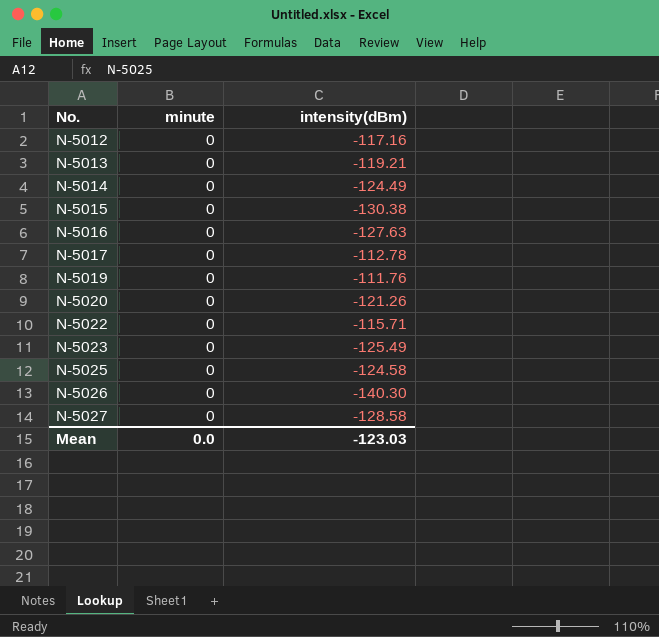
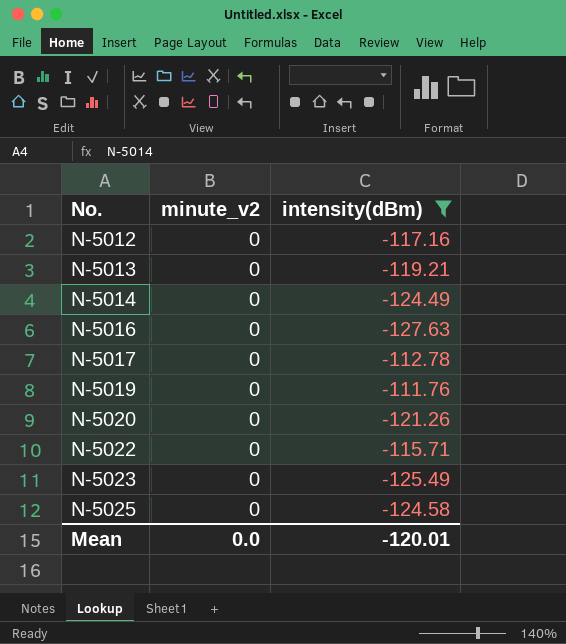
filter: none -> intensity(dBm) >= -127.63
column name: minute -> minute_v2
Mean | intensity(dBm): -123.03 -> -120.01

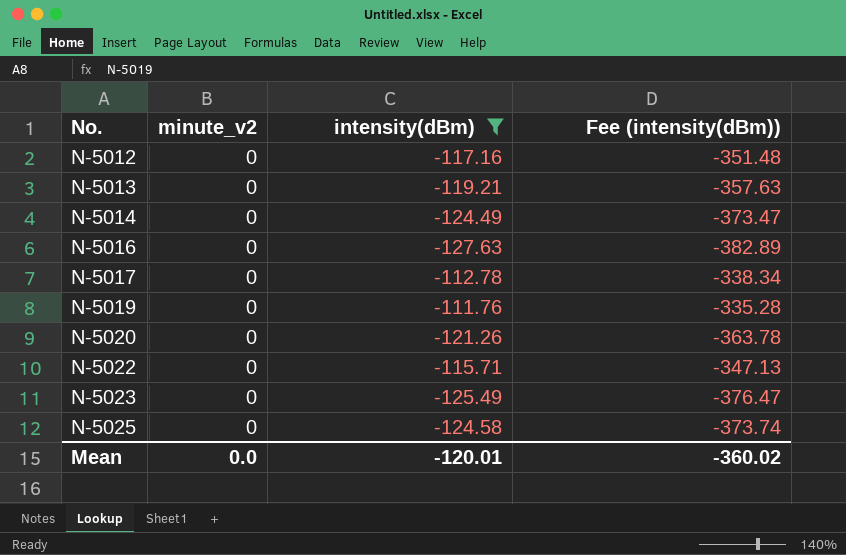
column Fee (intensity(dBm)) | formula: none -> [intensity(dBm)] * 3

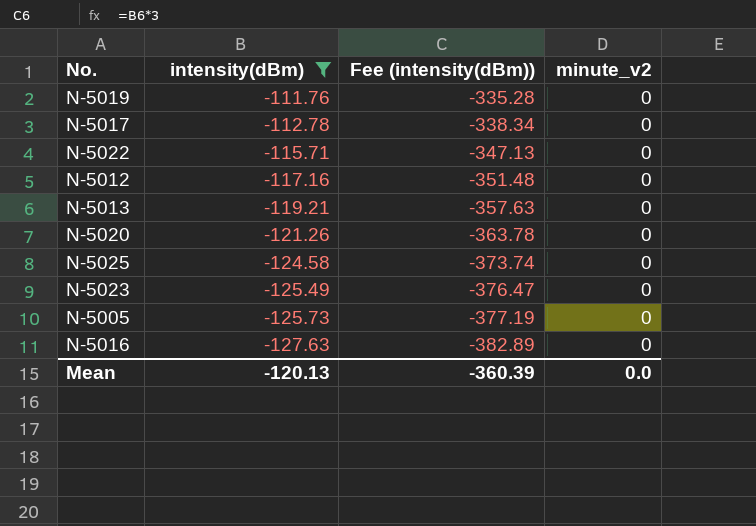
row order: No. ascending -> intensity(dBm) descending
column minute_v2 | position: 2 -> 4
row N-5014: 0 | -124.49 | -373.47 -> none
row N-5005: none -> -125.73 | -377.19 | 0
Mean | intensity(dBm): -120.01 -> -120.13
Mean | Fee (intensity(dBm)): -360.02 -> -360.39

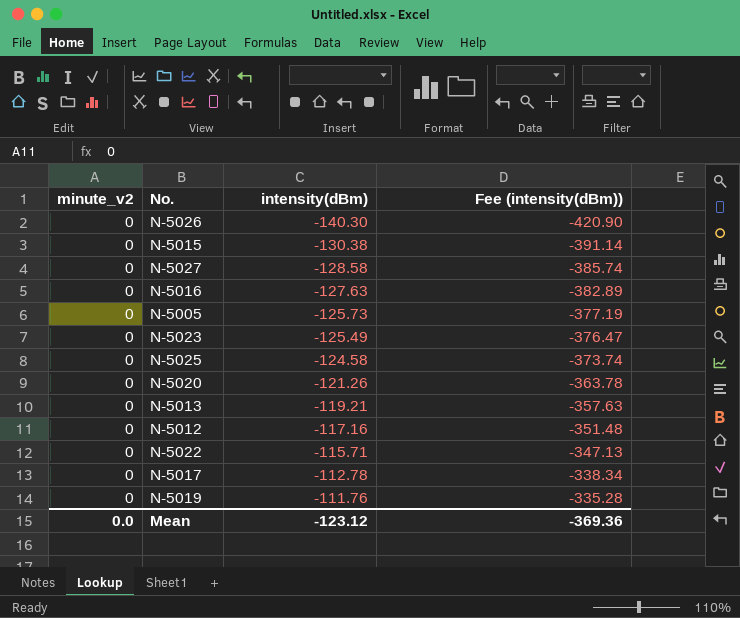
filter: intensity(dBm) >= -127.63 -> none
row order: intensity(dBm) descending -> intensity(dBm) ascending
column minute_v2 | position: 4 -> 1
Mean | intensity(dBm): -120.13 -> -123.12
Mean | Fee (intensity(dBm)): -360.39 -> -369.36

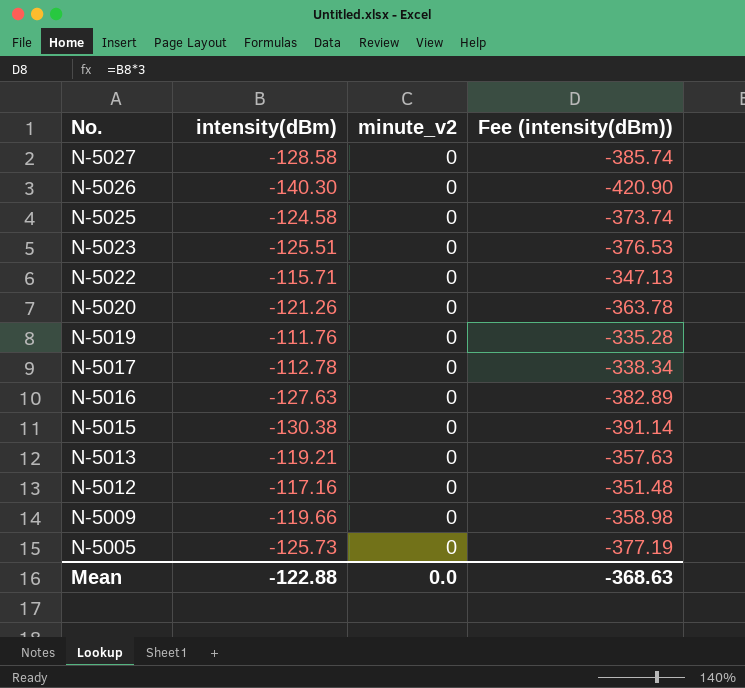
row order: intensity(dBm) ascending -> No. descending
column minute_v2 | position: 1 -> 3
N-5023 | intensity(dBm): -125.49 -> -125.51
N-5023 | Fee (intensity(dBm)): -376.47 -> -376.53
row N-5009: none -> -119.66 | 0 | -358.98
Mean | intensity(dBm): -123.12 -> -122.88
Mean | Fee (intensity(dBm)): -369.36 -> -368.63

